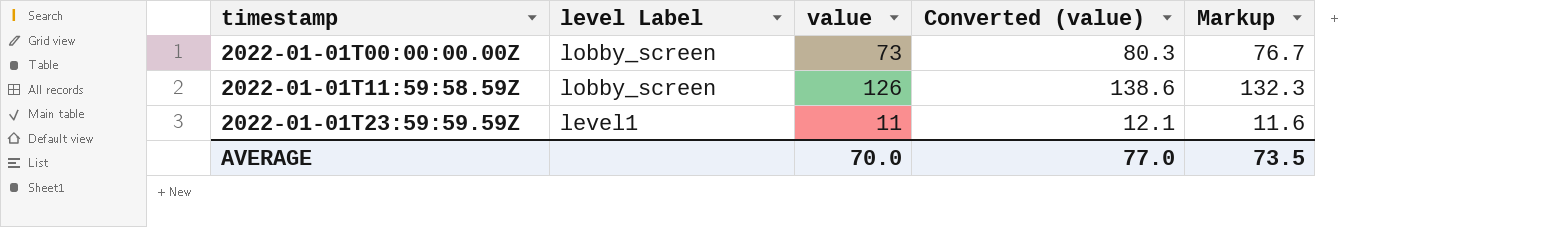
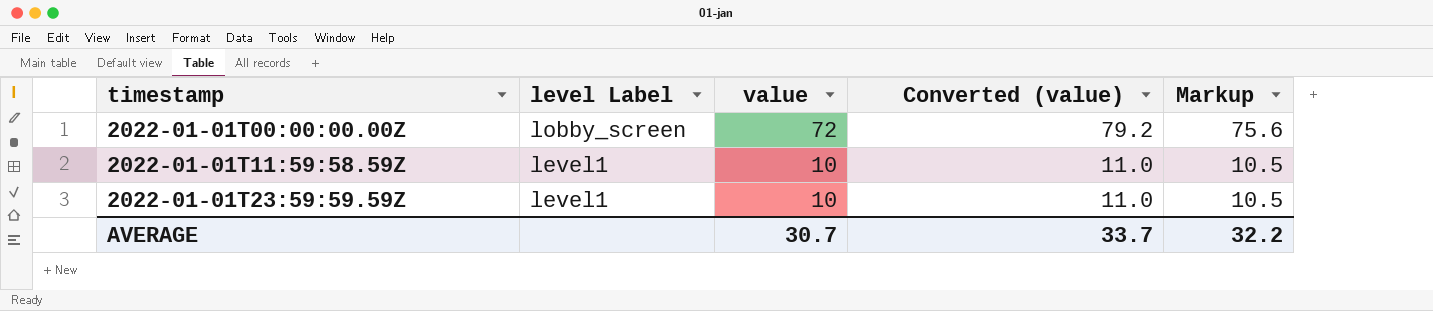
2022-01-01T00:00:00.00Z | value: 73 -> 72
2022-01-01T00:00:00.00Z | Converted (value): 80.3 -> 79.2
2022-01-01T00:00:00.00Z | Markup: 76.7 -> 75.6
2022-01-01T11:59:58.59Z | level Label: lobby_screen -> level1
2022-01-01T11:59:58.59Z | value: 126 -> 10
2022-01-01T11:59:58.59Z | Converted (value): 138.6 -> 11.0
2022-01-01T11:59:58.59Z | Markup: 132.3 -> 10.5
2022-01-01T23:59:59.59Z | value: 11 -> 10
2022-01-01T23:59:59.59Z | Converted (value): 12.1 -> 11.0
2022-01-01T23:59:59.59Z | Markup: 11.6 -> 10.5
AVERAGE | value: 70.0 -> 30.7
AVERAGE | Converted (value): 77.0 -> 33.7
AVERAGE | Markup: 73.5 -> 32.2

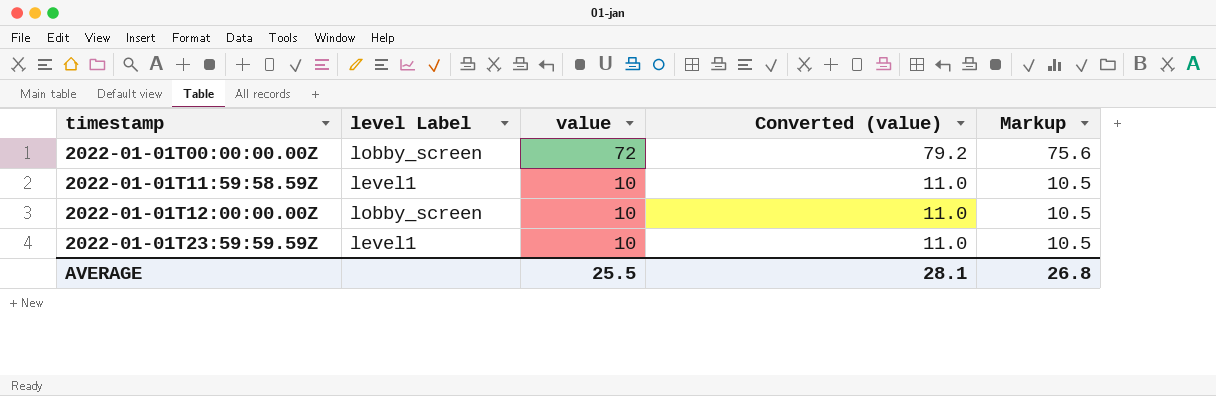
row 2022-01-01T12:00:00.00Z: none -> lobby_screen | 10 | 11.0 | 10.5
AVERAGE | value: 30.7 -> 25.5
AVERAGE | Converted (value): 33.7 -> 28.1
AVERAGE | Markup: 32.2 -> 26.8

